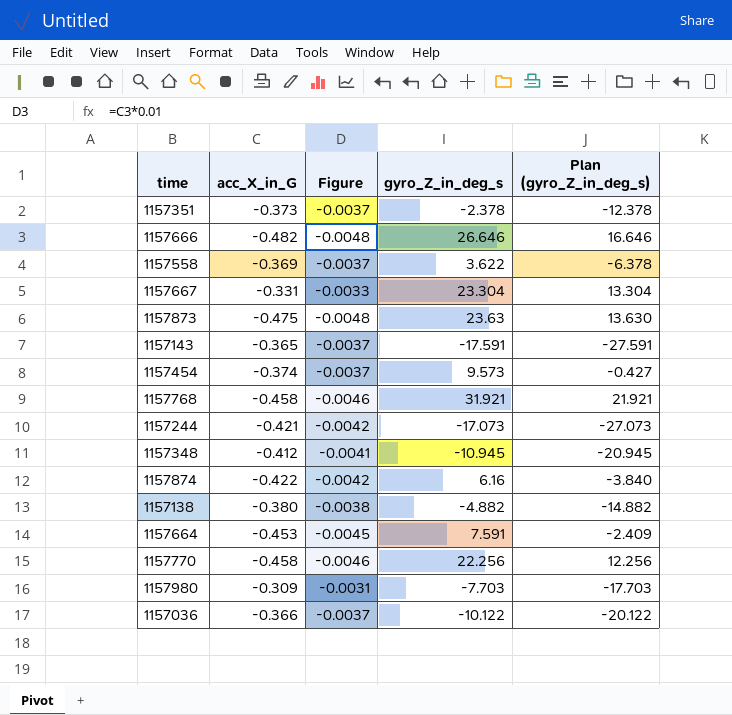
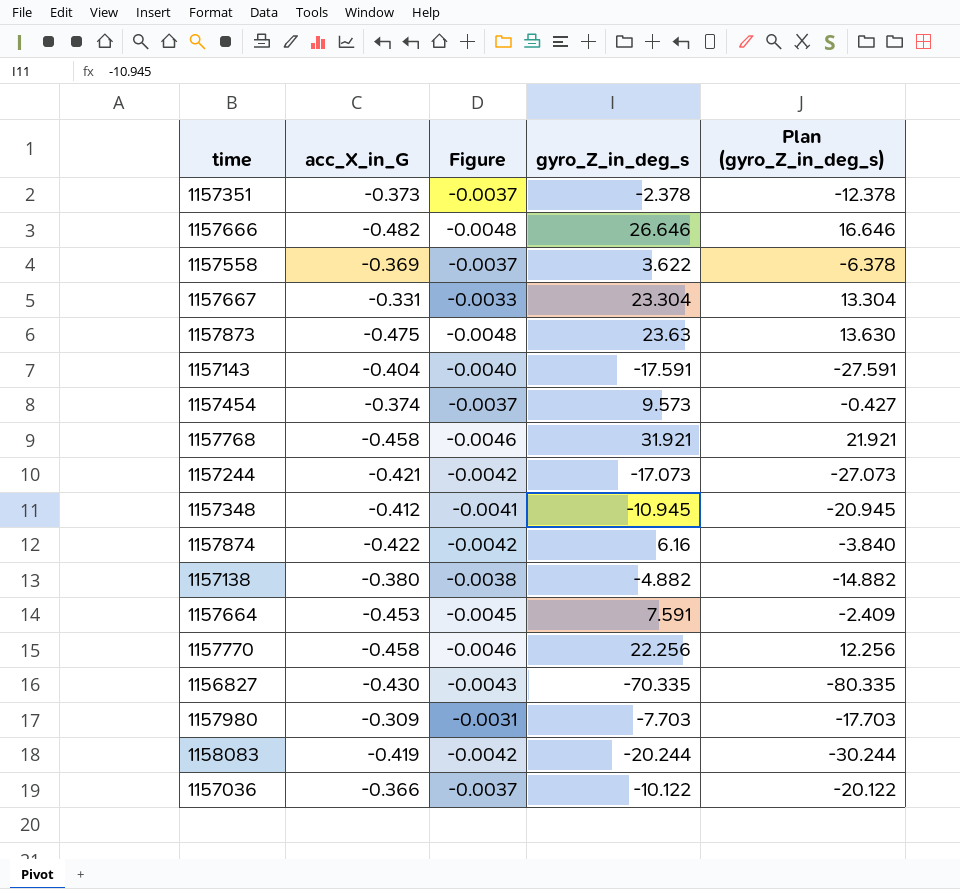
1157143 | acc_X_in_G: -0.365 -> -0.404
1157143 | Figure: -0.0037 -> -0.0040
row 1156827: none -> -0.430 | -0.0043 | -70.335 | -80.335
row 1158083: none -> -0.419 | -0.0042 | -20.244 | -30.244

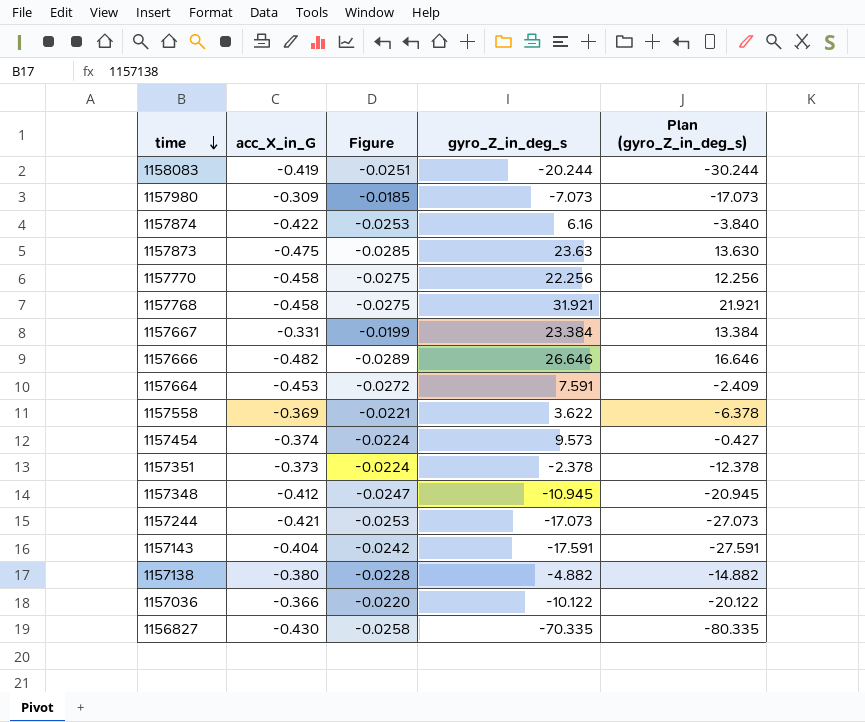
row order: none -> time descending
column Figure | formula: [acc_X_in_G] * 0.01 -> [acc_X_in_G] * 0.06
1157980 | gyro_Z_in_deg_s: -7.703 -> -7.073
1157980 | Plan (gyro_Z_in_deg_s): -17.703 -> -17.073
1157667 | gyro_Z_in_deg_s: 23.304 -> 23.384
1157667 | Plan (gyro_Z_in_deg_s): 13.304 -> 13.384

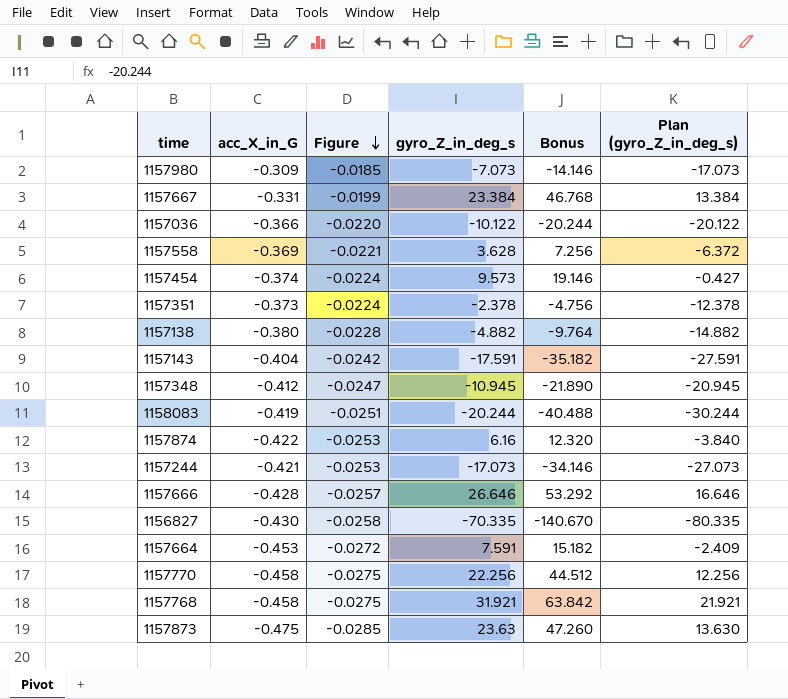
row order: time descending -> Figure descending
column Bonus | formula: none -> [gyro_Z_in_deg_s] * 2
1157558 | gyro_Z_in_deg_s: 3.622 -> 3.628
1157558 | Plan (gyro_Z_in_deg_s): -6.378 -> -6.372
1157666 | acc_X_in_G: -0.482 -> -0.428
1157666 | Figure: -0.0289 -> -0.0257

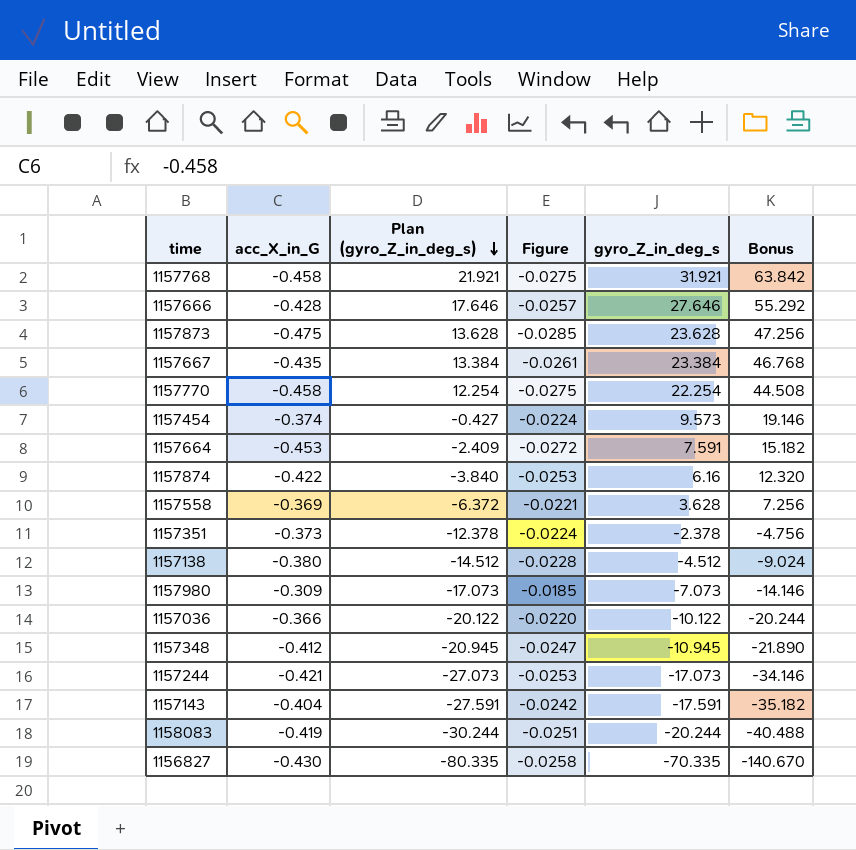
row order: Figure descending -> Plan (gyro_Z_in_deg_s) descending
column Plan (gyro_Z_in_deg_s) | position: 6 -> 3
1157666 | Plan (gyro_Z_in_deg_s): 16.646 -> 17.646
1157666 | gyro_Z_in_deg_s: 26.646 -> 27.646
1157666 | Bonus: 53.292 -> 55.292
1157873 | Plan (gyro_Z_in_deg_s): 13.630 -> 13.628
1157873 | gyro_Z_in_deg_s: 23.63 -> 23.628
1157873 | Bonus: 47.260 -> 47.256
1157667 | acc_X_in_G: -0.331 -> -0.435
1157667 | Figure: -0.0199 -> -0.0261
1157770 | Plan (gyro_Z_in_deg_s): 12.256 -> 12.254
1157770 | gyro_Z_in_deg_s: 22.256 -> 22.254
1157770 | Bonus: 44.512 -> 44.508
1157138 | Plan (gyro_Z_in_deg_s): -14.882 -> -14.512
1157138 | gyro_Z_in_deg_s: -4.882 -> -4.512
1157138 | Bonus: -9.764 -> -9.024

